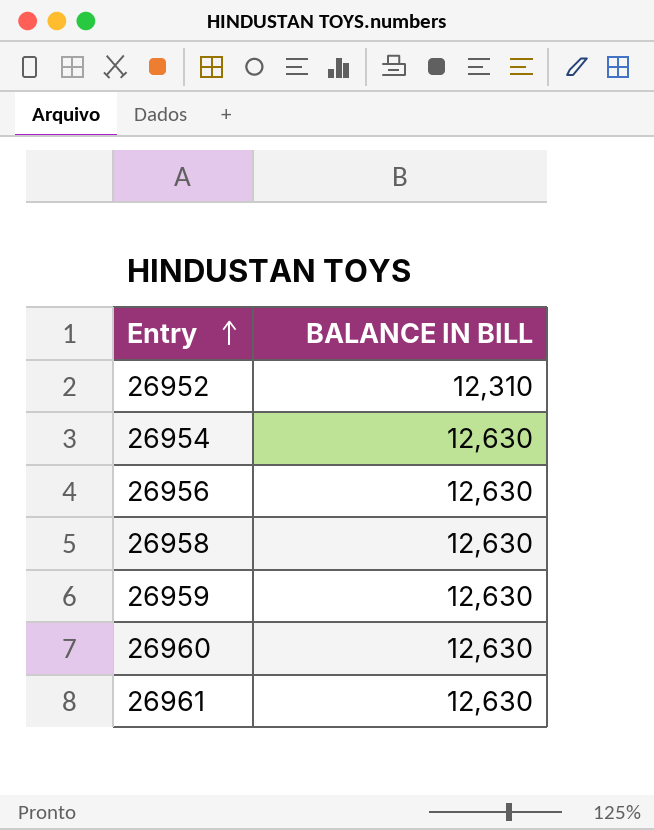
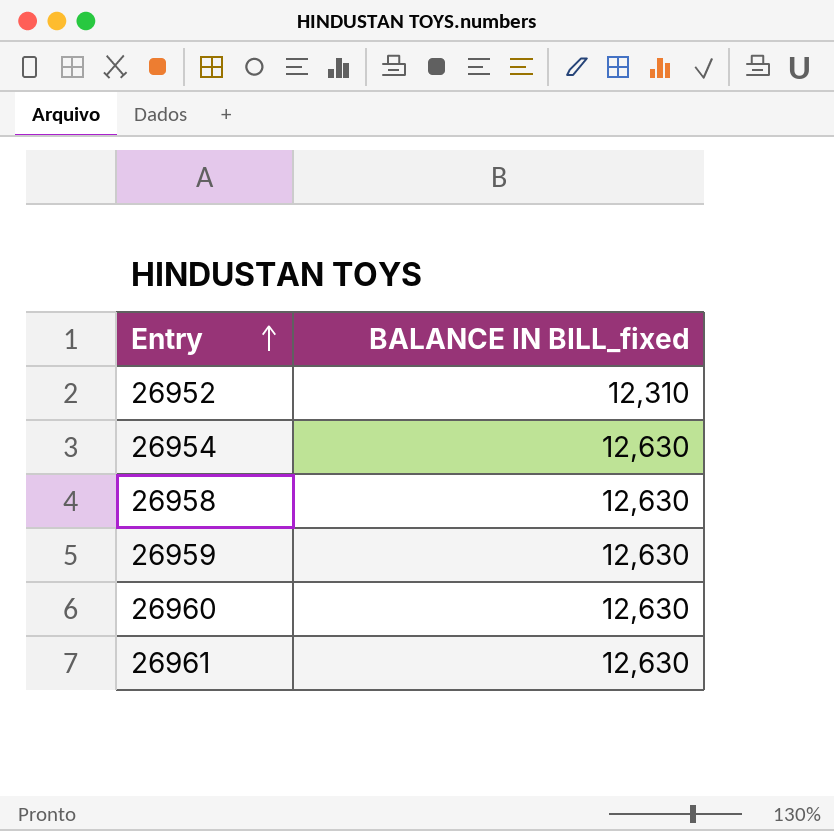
column name: BALANCE IN BILL -> BALANCE IN BILL_fixed
row 26956: 12,630 -> none

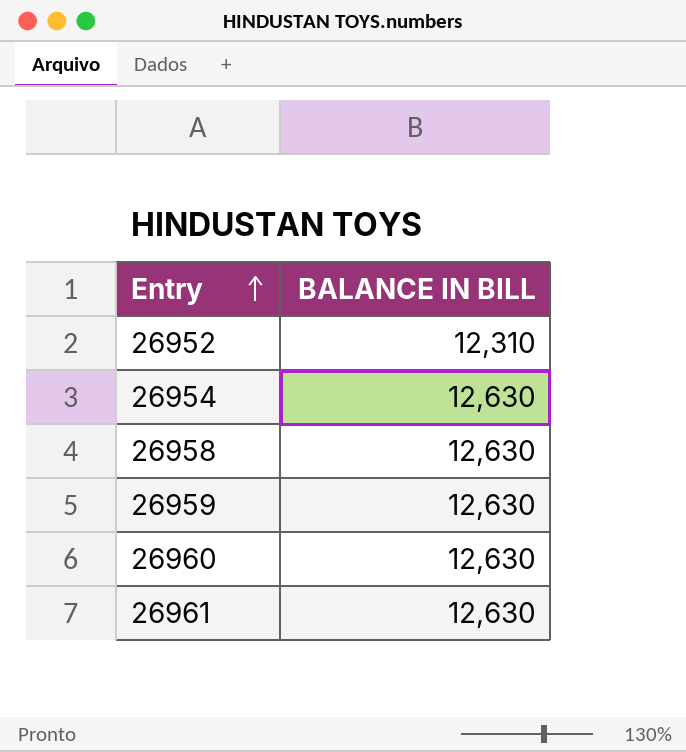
column name: BALANCE IN BILL_fixed -> BALANCE IN BILL

